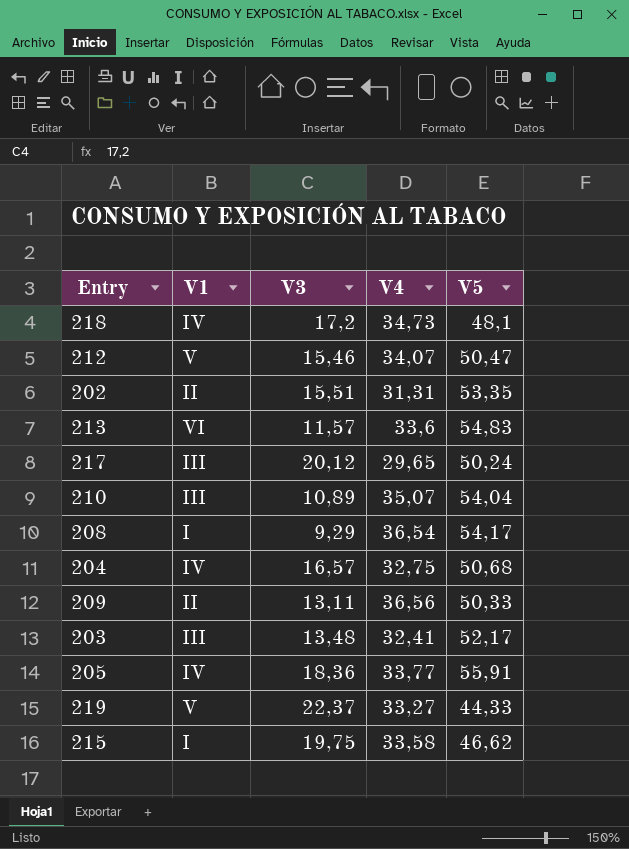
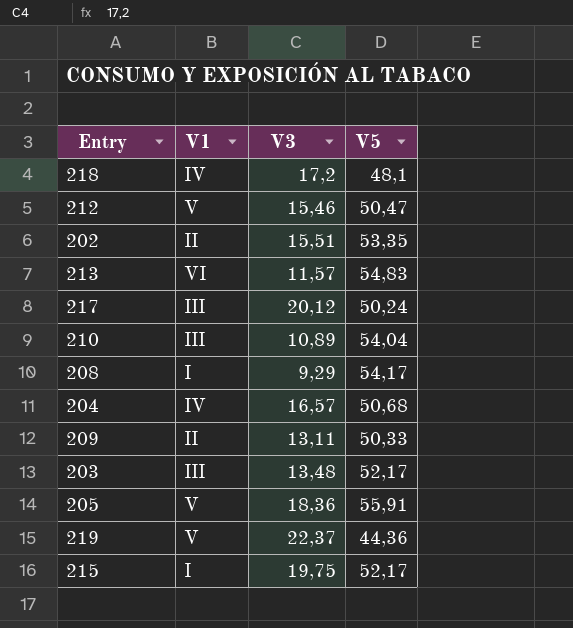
column V4 | position: 4 -> none
205 | V1: IV -> V
219 | V5: 44,33 -> 44,36
215 | V5: 46,62 -> 52,17

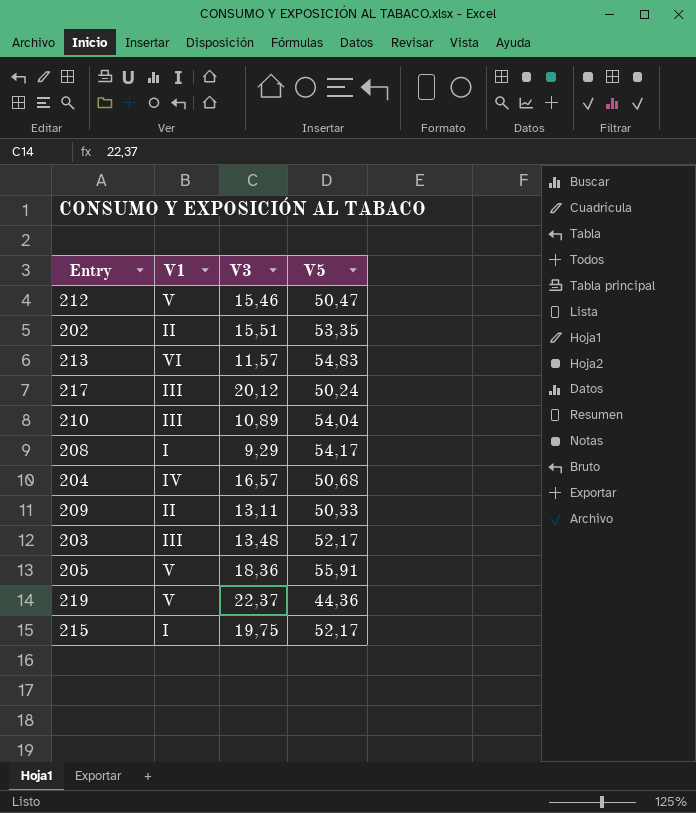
row 218: IV | 17,2 | 48,1 -> none

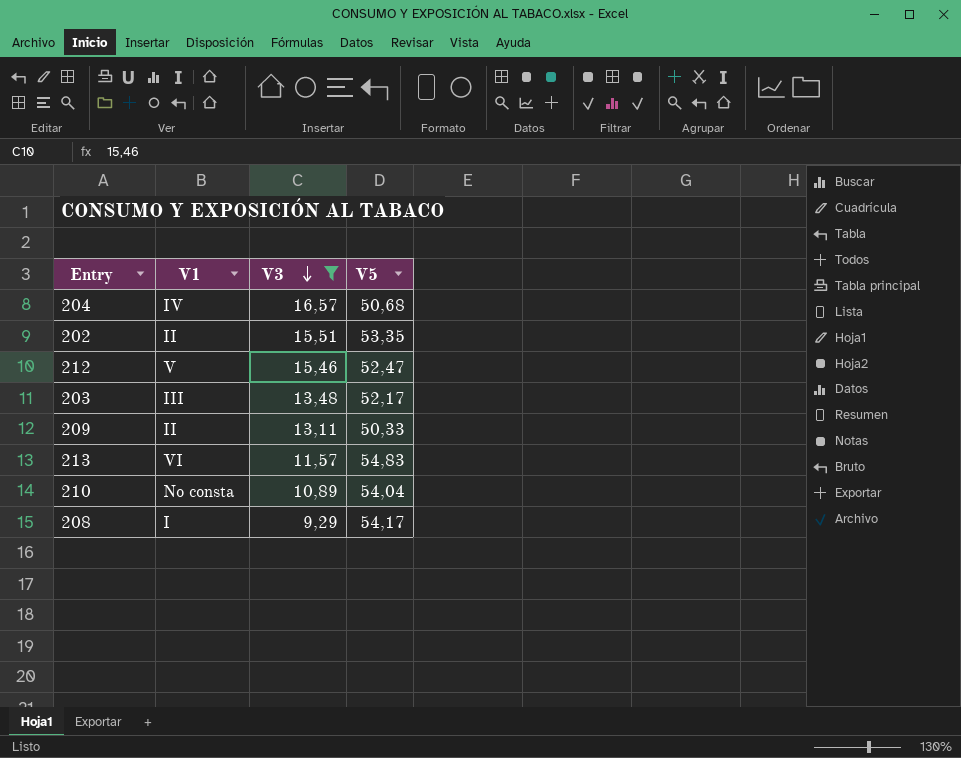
filter: none -> V3 <= 16,57
row order: none -> V3 descending
212 | V5: 50,47 -> 52,47
210 | V1: III -> No consta

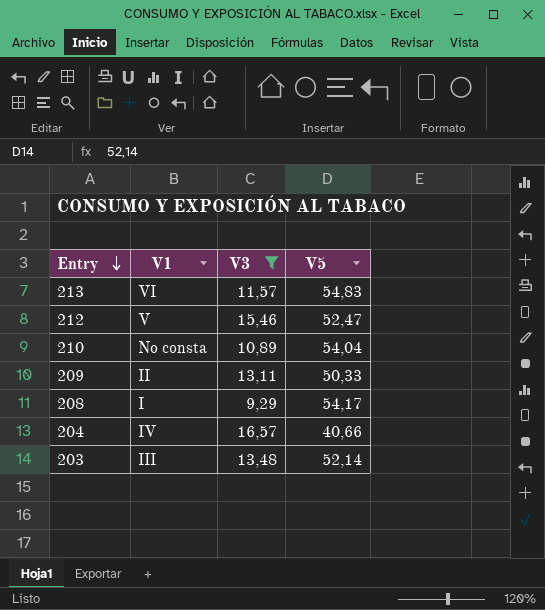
row order: V3 descending -> Entry descending
row 202: II | 15,51 | 53,35 -> none
204 | V5: 50,68 -> 40,66
203 | V5: 52,17 -> 52,14

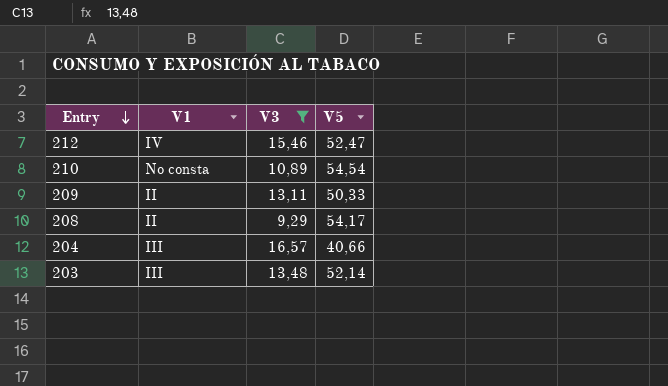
row 213: VI | 11,57 | 54,83 -> none
212 | V1: V -> IV
210 | V5: 54,04 -> 54,54
208 | V1: I -> II
204 | V1: IV -> III

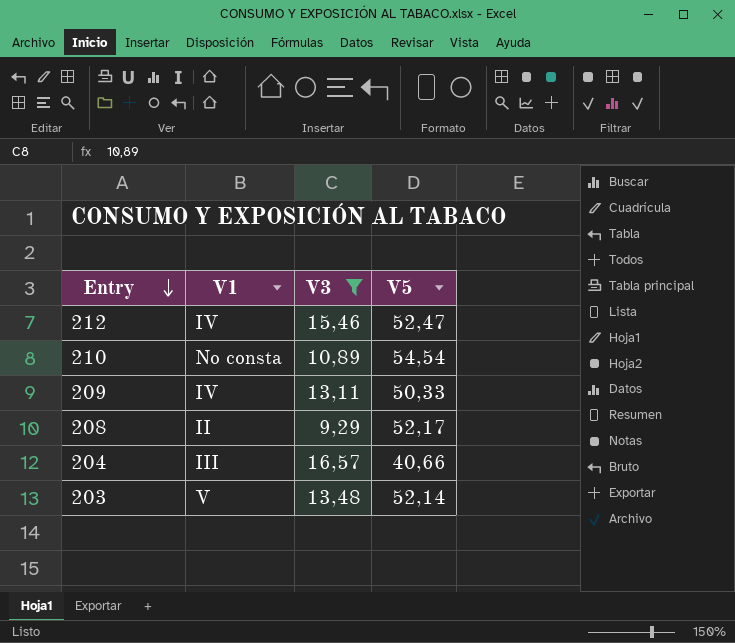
209 | V1: II -> IV
208 | V5: 54,17 -> 52,17
203 | V1: III -> V

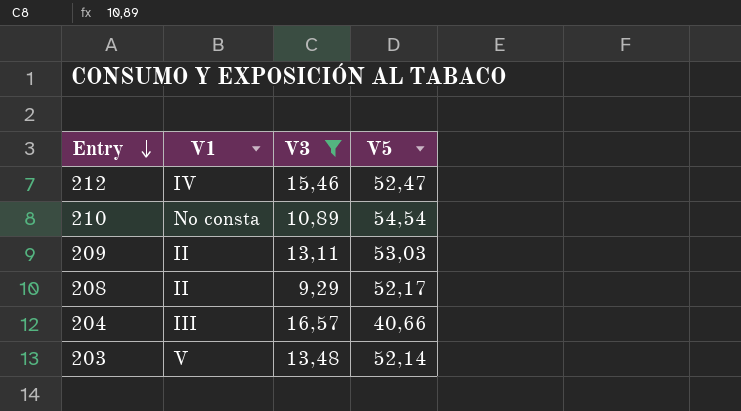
209 | V1: IV -> II
209 | V5: 50,33 -> 53,03

